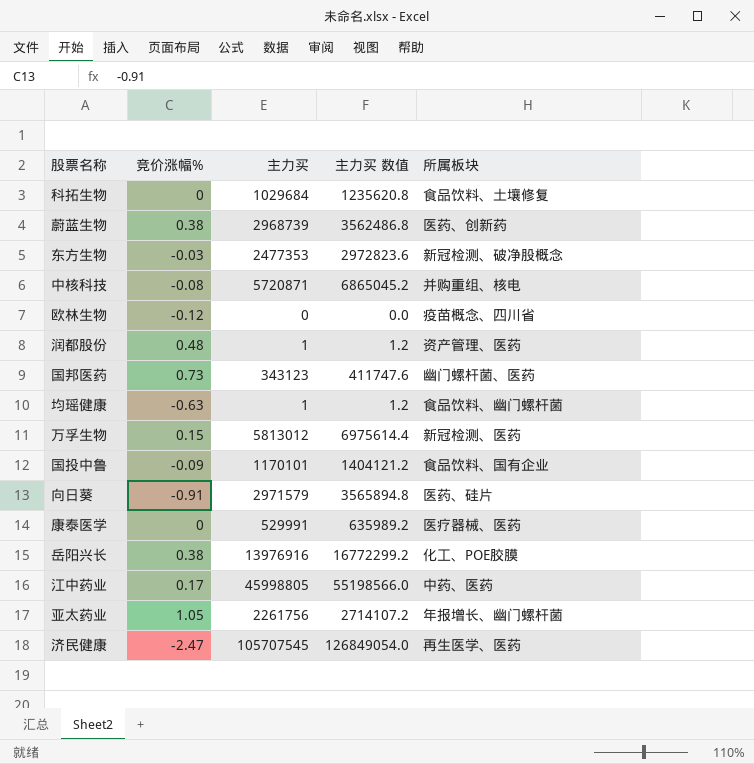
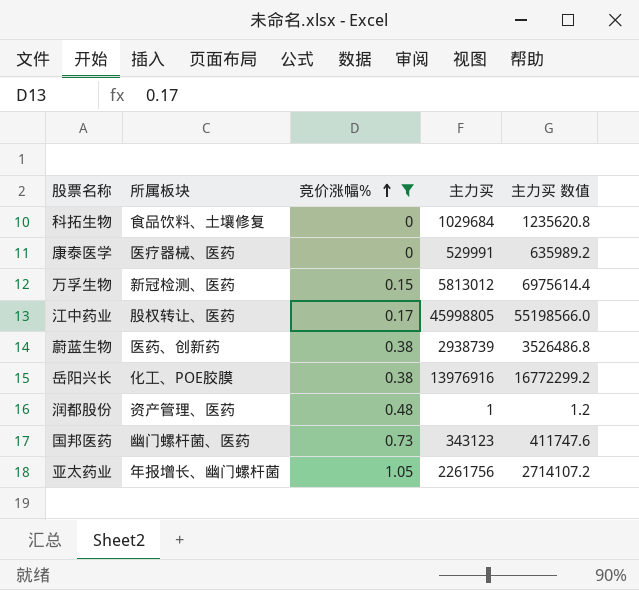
filter: none -> 竞价涨幅% >= 0
row order: none -> 竞价涨幅% ascending
column 所属板块 | position: 5 -> 2
江中药业 | 所属板块: 中药、医药 -> 股权转让、医药
蔚蓝生物 | 主力买: 2968739 -> 2938739
蔚蓝生物 | 主力买 数值: 3562486.8 -> 3526486.8

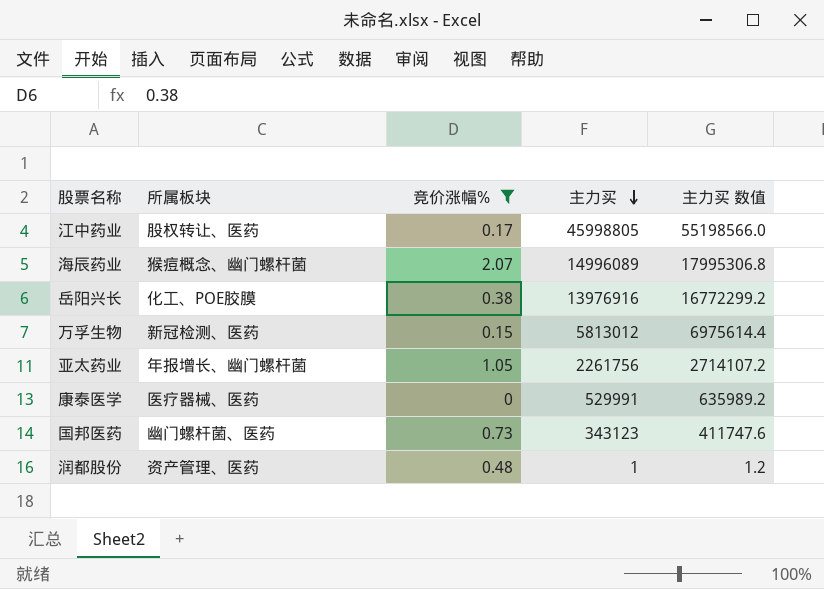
row order: 竞价涨幅% ascending -> 主力买 descending
row 科拓生物: 食品饮料、土壤修复 | 0 | 1029684 | 1235620.8 -> none
row 蔚蓝生物: 医药、创新药 | 0.38 | 2938739 | 3526486.8 -> none
row 海辰药业: none -> 猴痘概念、幽门螺杆菌 | 2.07 | 14996089 | 17995306.8

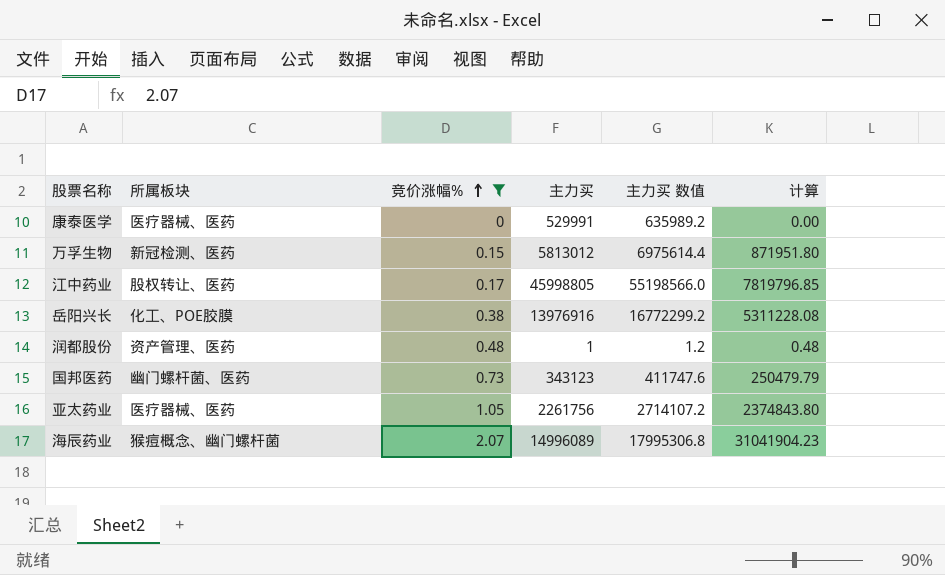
row order: 主力买 descending -> 竞价涨幅% ascending
column 计算 | formula: none -> [竞价涨幅%] * [主力买]
亚太药业 | 所属板块: 年报增长、幽门螺杆菌 -> 医疗器械、医药

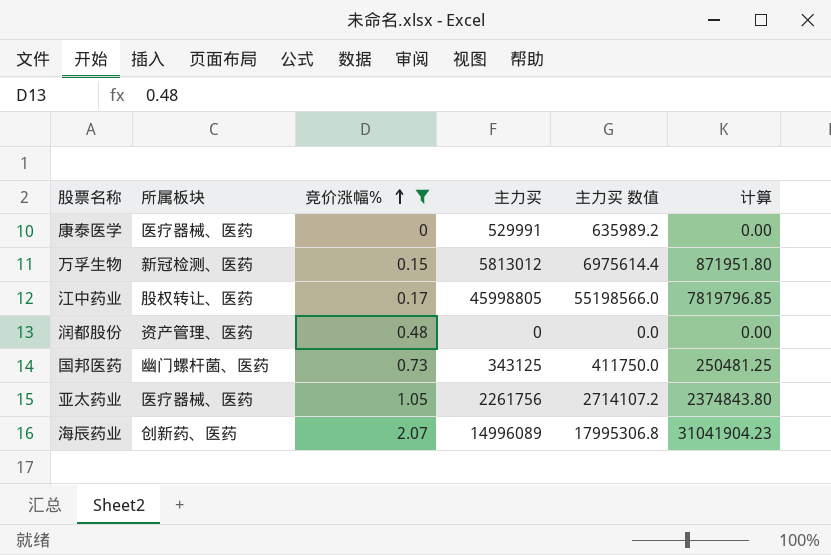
row 岳阳兴长: 化工、POE胶膜 | 0.38 | 13976916 | 16772299.2 | 5311228.08 -> none
润都股份 | 主力买: 1 -> 0
润都股份 | 主力买 数值: 1.2 -> 0.0
润都股份 | 计算: 0.48 -> 0.00
国邦医药 | 主力买: 343123 -> 343125
国邦医药 | 主力买 数值: 411747.6 -> 411750.0
国邦医药 | 计算: 250479.79 -> 250481.25
海辰药业 | 所属板块: 猴痘概念、幽门螺杆菌 -> 创新药、医药

